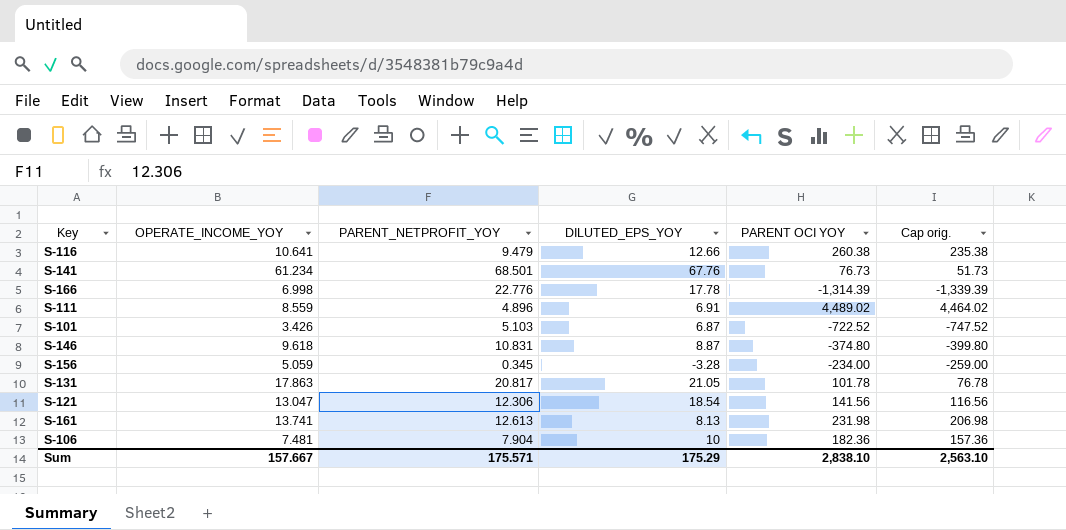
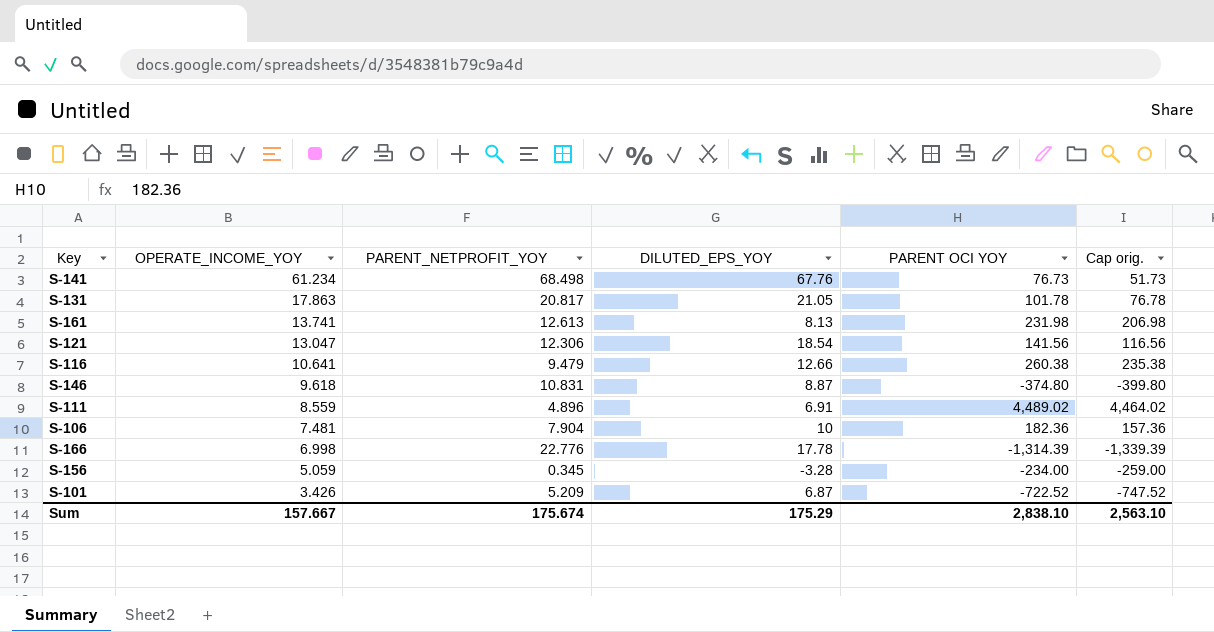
row order: none -> OPERATE_INCOME_YOY descending
S-141 | PARENT_NETPROFIT_YOY: 68.501 -> 68.498
S-101 | PARENT_NETPROFIT_YOY: 5.103 -> 5.209
Sum | PARENT_NETPROFIT_YOY: 175.571 -> 175.674

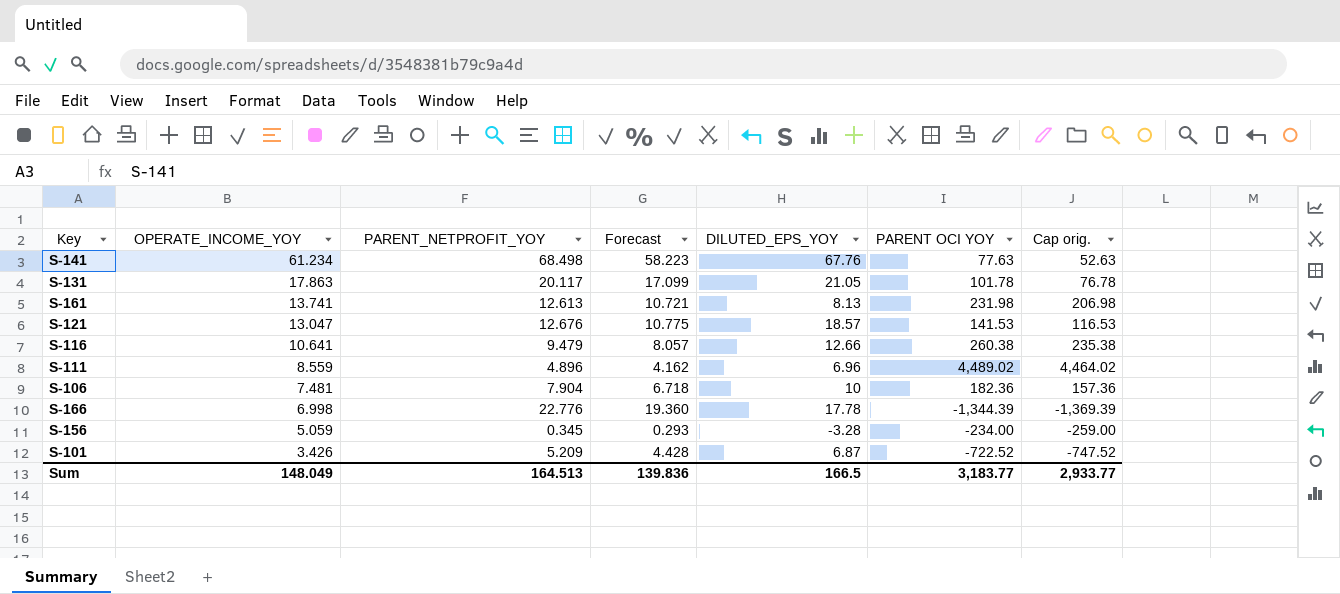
column Forecast | formula: none -> [PARENT_NETPROFIT_YOY] * 0.85
row S-146: 9.618 | 10.831 | 8.87 | -374.80 | -399.80 -> none
S-141 | PARENT OCI YOY: 76.73 -> 77.63
S-141 | Cap orig.: 51.73 -> 52.63
S-131 | PARENT_NETPROFIT_YOY: 20.817 -> 20.117
S-121 | PARENT_NETPROFIT_YOY: 12.306 -> 12.676
S-121 | DILUTED_EPS_YOY: 18.54 -> 18.57
S-121 | PARENT OCI YOY: 141.56 -> 141.53
S-121 | Cap orig.: 116.56 -> 116.53
S-111 | DILUTED_EPS_YOY: 6.91 -> 6.96
S-166 | PARENT OCI YOY: -1,314.39 -> -1,344.39
S-166 | Cap orig.: -1,339.39 -> -1,369.39
Sum | OPERATE_INCOME_YOY: 157.667 -> 148.049
Sum | PARENT_NETPROFIT_YOY: 175.674 -> 164.513
Sum | DILUTED_EPS_YOY: 175.29 -> 166.5
Sum | PARENT OCI YOY: 2,838.10 -> 3,183.77
Sum | Cap orig.: 2,563.10 -> 2,933.77

